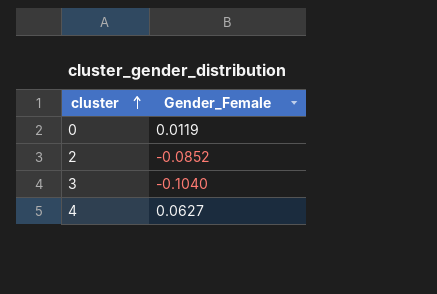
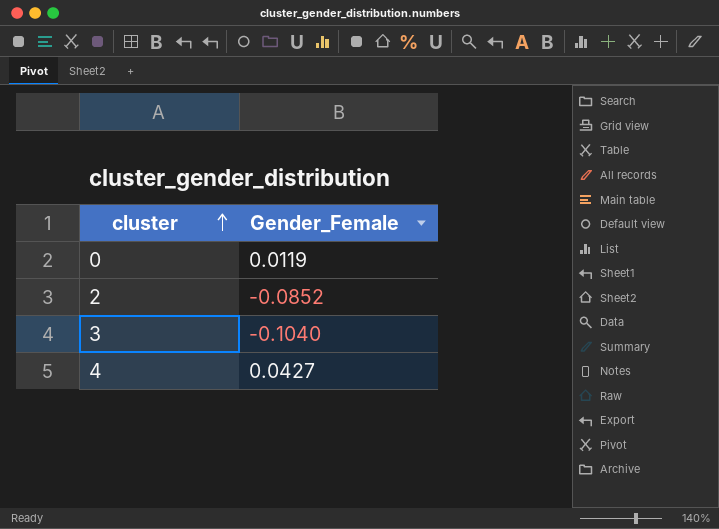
4 | Gender_Female: 0.0627 -> 0.0427

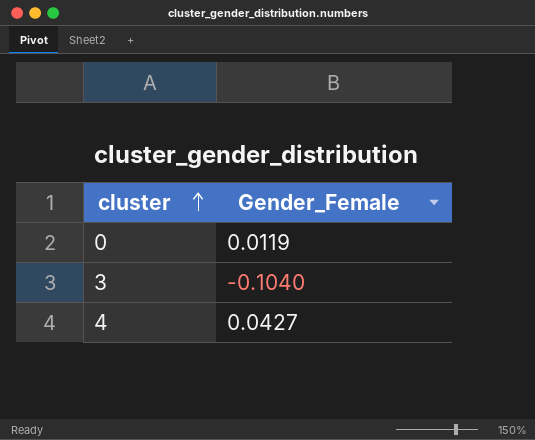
row 2: -0.0852 -> none

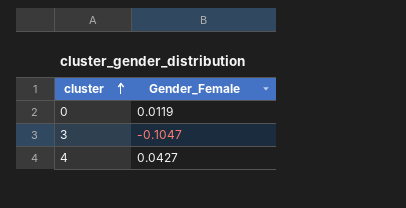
3 | Gender_Female: -0.1040 -> -0.1047

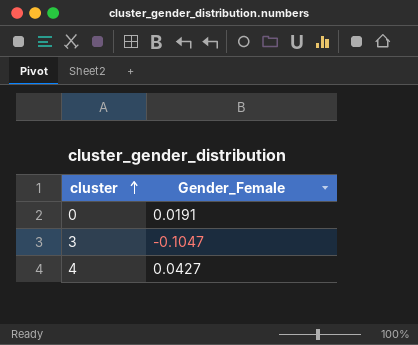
0 | Gender_Female: 0.0119 -> 0.0191

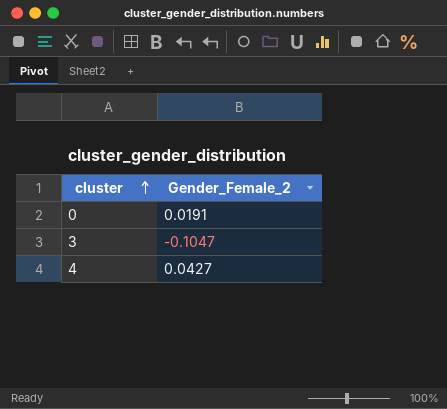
column name: Gender_Female -> Gender_Female_2

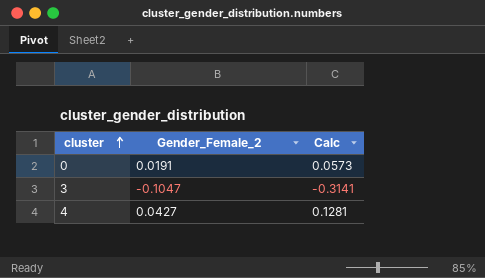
column Calc | formula: none -> [Gender_Female_2] * 3

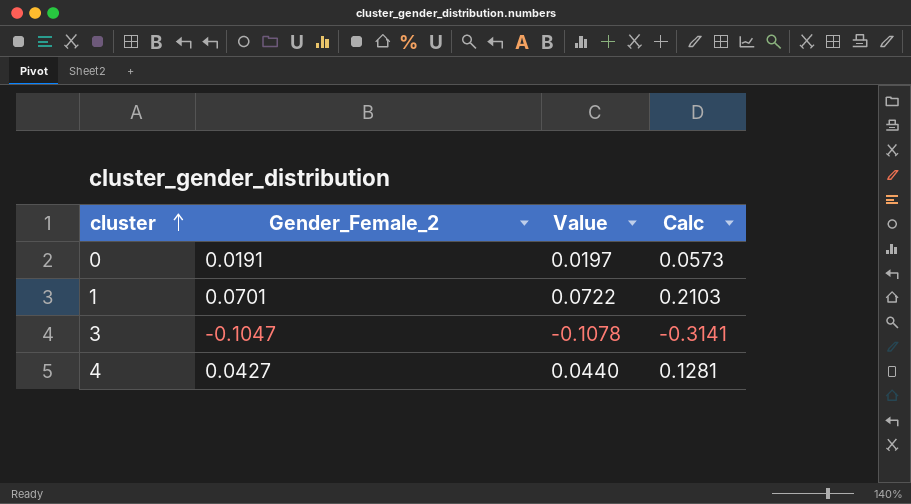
column Value | formula: none -> [Gender_Female_2] * 1.03
row 1: none -> 0.0701 | 0.0722 | 0.2103

